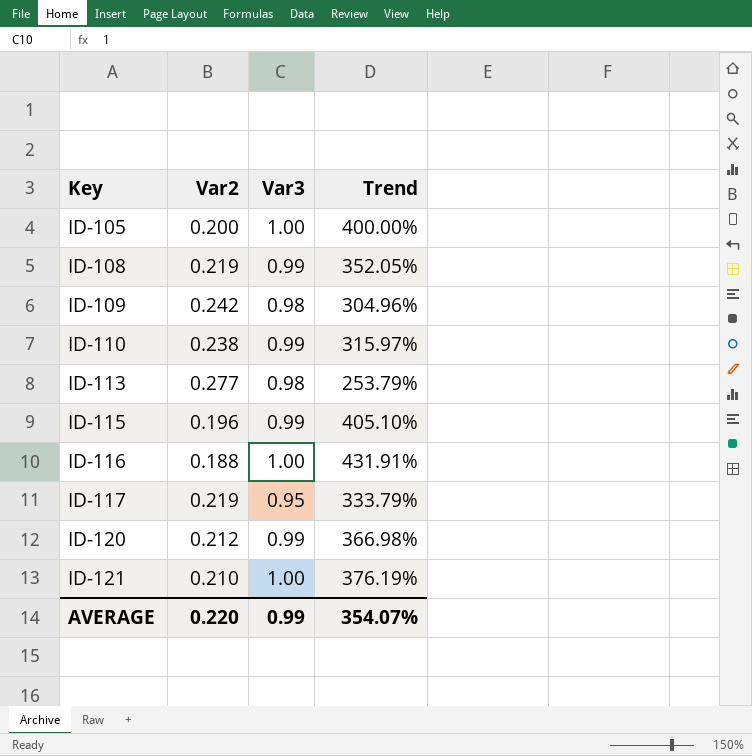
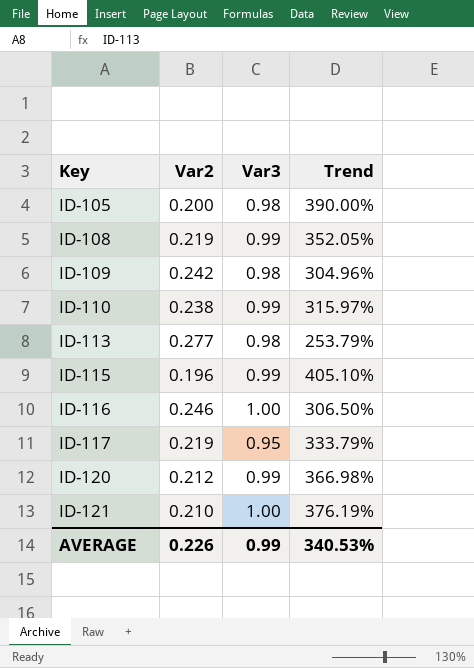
ID-105 | Var3: 1.00 -> 0.98
ID-105 | Trend: 400.00% -> 390.00%
ID-116 | Var2: 0.188 -> 0.246
ID-116 | Trend: 431.91% -> 306.50%
AVERAGE | Var2: 0.220 -> 0.226
AVERAGE | Trend: 354.07% -> 340.53%

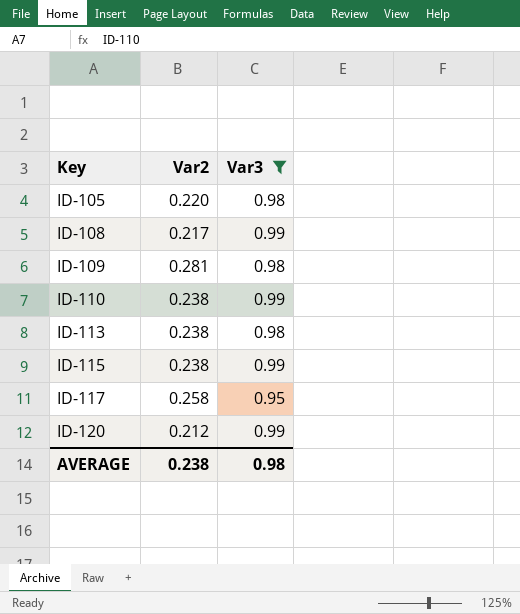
filter: none -> Var3 != 1.00
column Trend | formula: ([Var3] - [Var2]) / [Var2] -> none
ID-105 | Var2: 0.200 -> 0.220
ID-108 | Var2: 0.219 -> 0.217
ID-109 | Var2: 0.242 -> 0.281
ID-113 | Var2: 0.277 -> 0.238
ID-115 | Var2: 0.196 -> 0.238
ID-117 | Var2: 0.219 -> 0.258
AVERAGE | Var2: 0.226 -> 0.238
AVERAGE | Var3: 0.99 -> 0.98

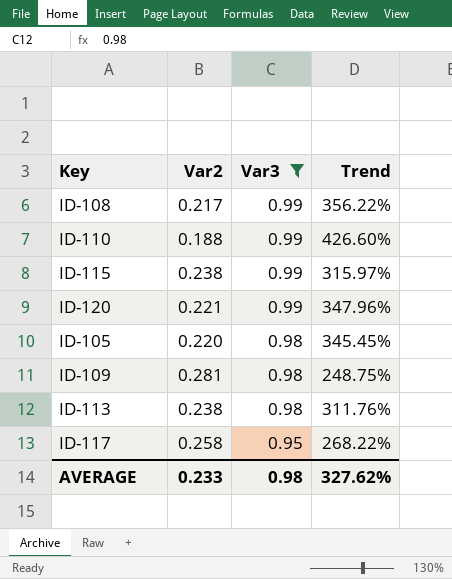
row order: Key ascending -> Var3 descending
column Trend | formula: none -> ([Var3] - [Var2]) / [Var2]
ID-110 | Var2: 0.238 -> 0.188
ID-120 | Var2: 0.212 -> 0.221
AVERAGE | Var2: 0.238 -> 0.233

